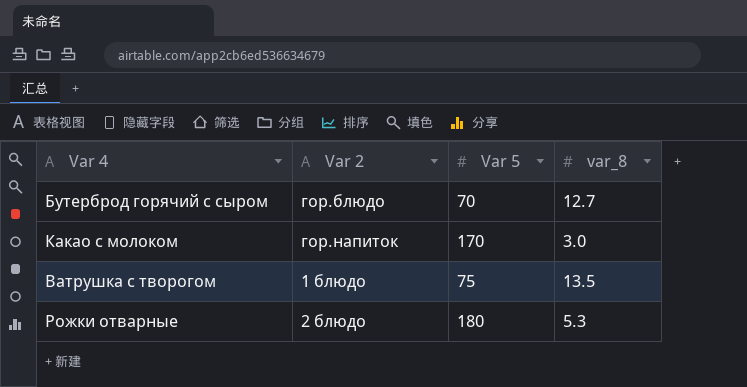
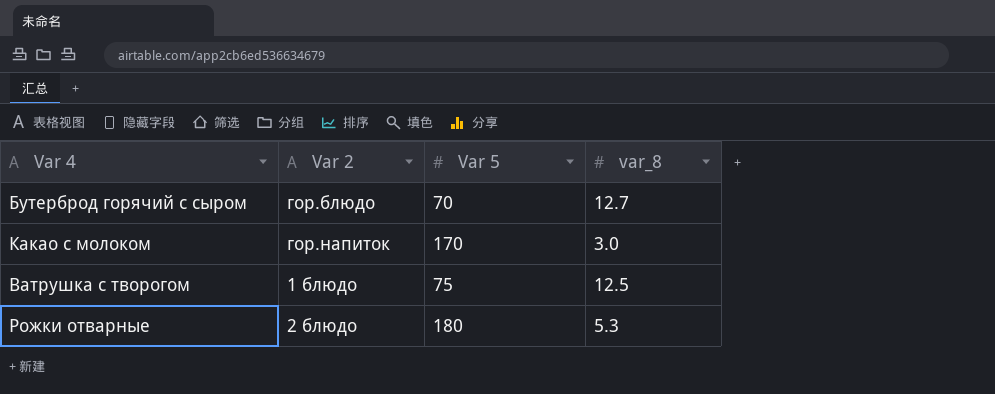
Ватрушка с творогом | var_8: 13.5 -> 12.5

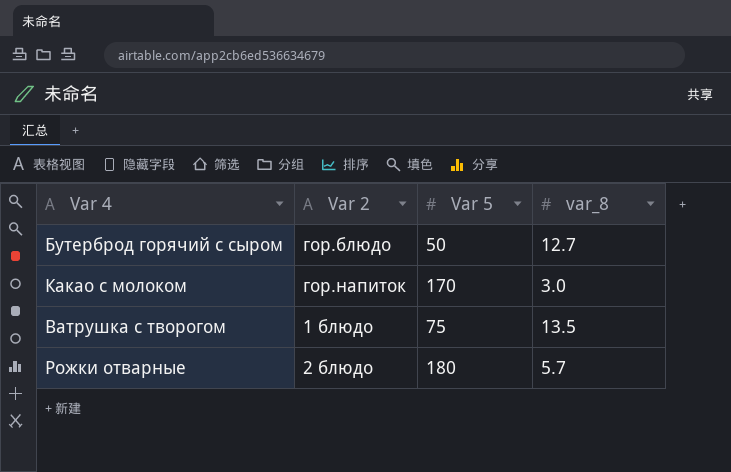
Бутерброд горячий с сыром | Var 5: 70 -> 50
Ватрушка с творогом | var_8: 12.5 -> 13.5
Рожки отварные | var_8: 5.3 -> 5.7

